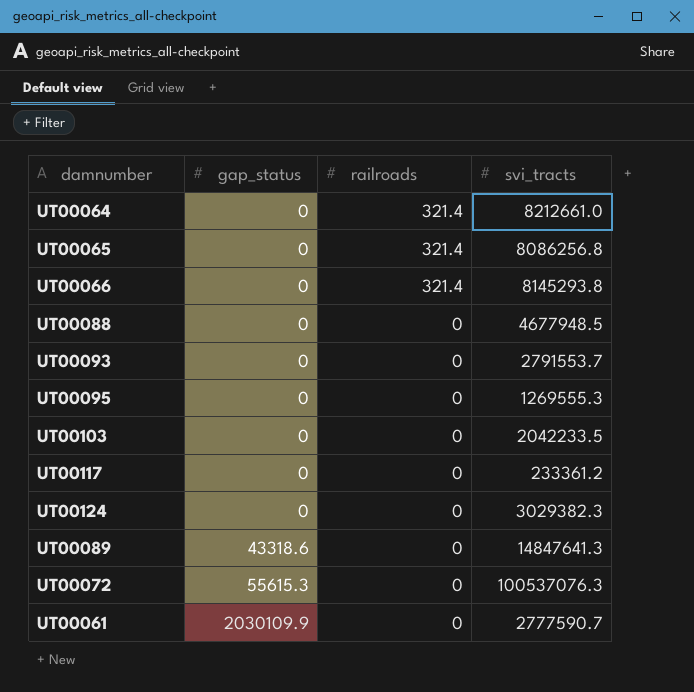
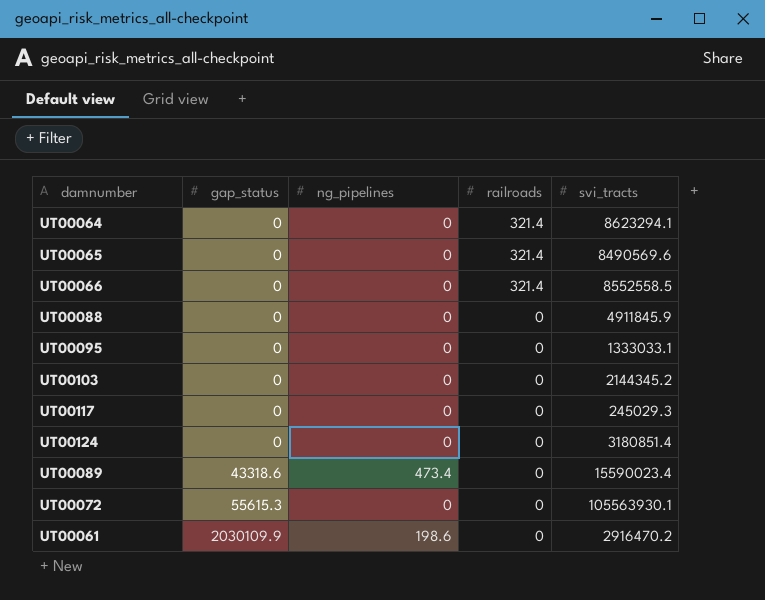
column ng_pipelines | position: none -> 3
row UT00093: 0 | 0 | 2791553.7 -> none
UT00064 | svi_tracts: 8212661.0 -> 8623294.1
UT00065 | svi_tracts: 8086256.8 -> 8490569.6
UT00066 | svi_tracts: 8145293.8 -> 8552558.5
UT00088 | svi_tracts: 4677948.5 -> 4911845.9
UT00095 | svi_tracts: 1269555.3 -> 1333033.1
UT00103 | svi_tracts: 2042233.5 -> 2144345.2
UT00117 | svi_tracts: 233361.2 -> 245029.3
UT00124 | svi_tracts: 3029382.3 -> 3180851.4
UT00089 | svi_tracts: 14847641.3 -> 15590023.4
UT00072 | svi_tracts: 100537076.3 -> 105563930.1
UT00061 | svi_tracts: 2777590.7 -> 2916470.2

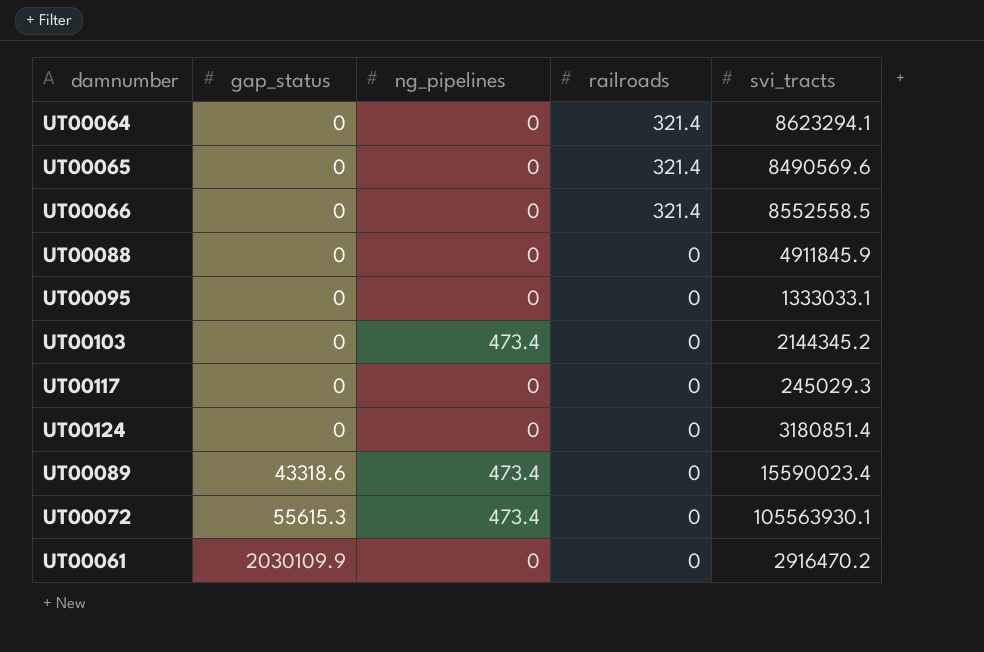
UT00103 | ng_pipelines: 0 -> 473.4
UT00072 | ng_pipelines: 0 -> 473.4
UT00061 | ng_pipelines: 198.6 -> 0

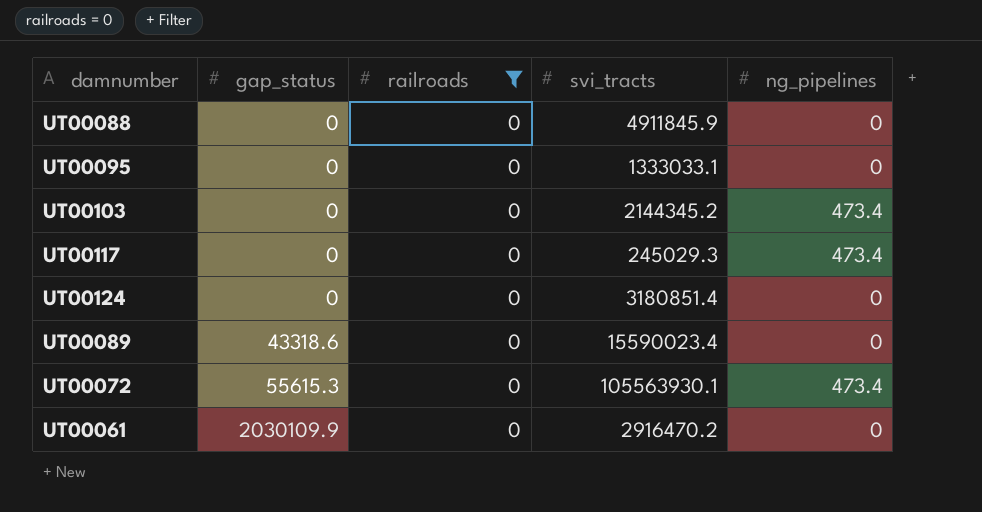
filter: none -> railroads = 0
column ng_pipelines | position: 3 -> 5
UT00117 | ng_pipelines: 0 -> 473.4
UT00089 | ng_pipelines: 473.4 -> 0

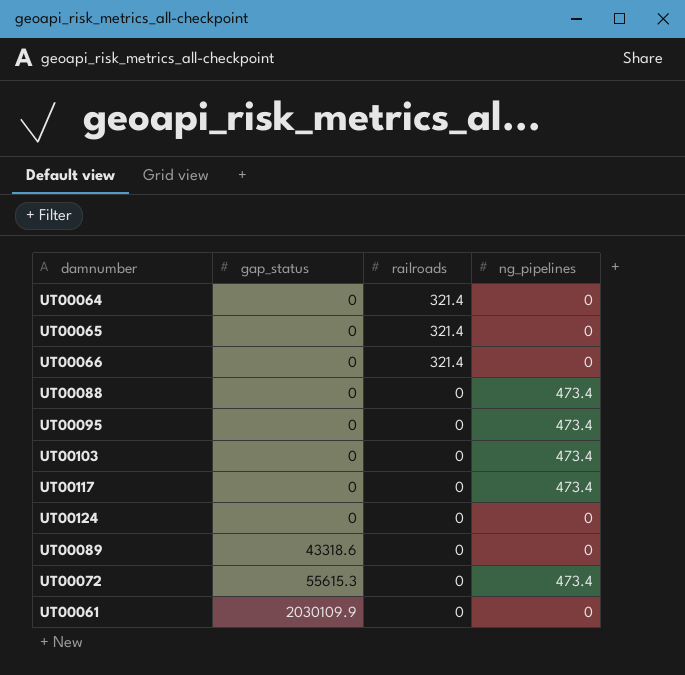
filter: railroads = 0 -> none
column svi_tracts | position: 4 -> none
UT00088 | ng_pipelines: 0 -> 473.4
UT00095 | ng_pipelines: 0 -> 473.4

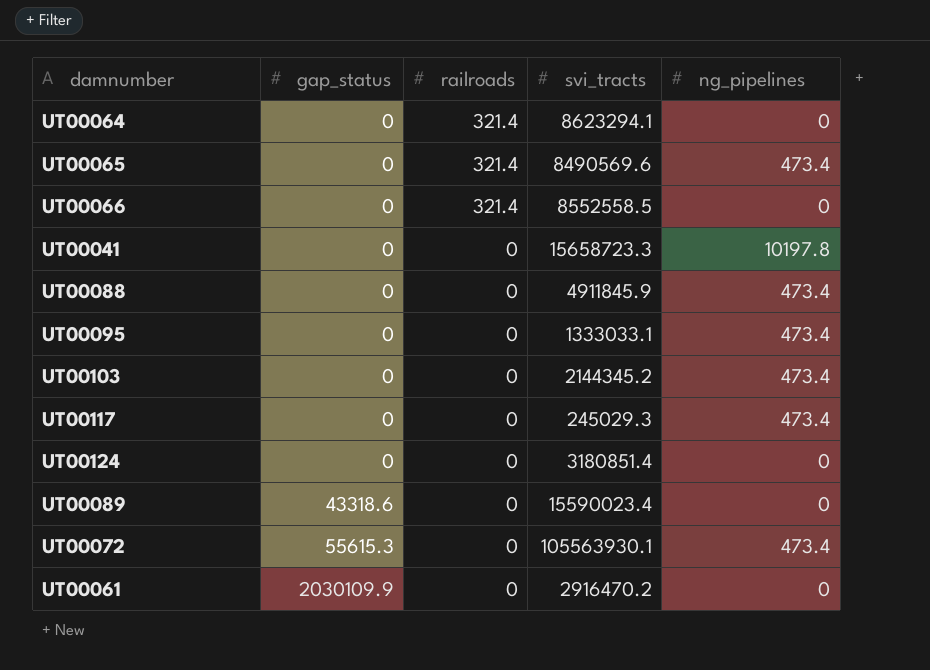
column svi_tracts | position: none -> 4
UT00065 | ng_pipelines: 0 -> 473.4
row UT00041: none -> 0 | 0 | 15658723.3 | 10197.8

